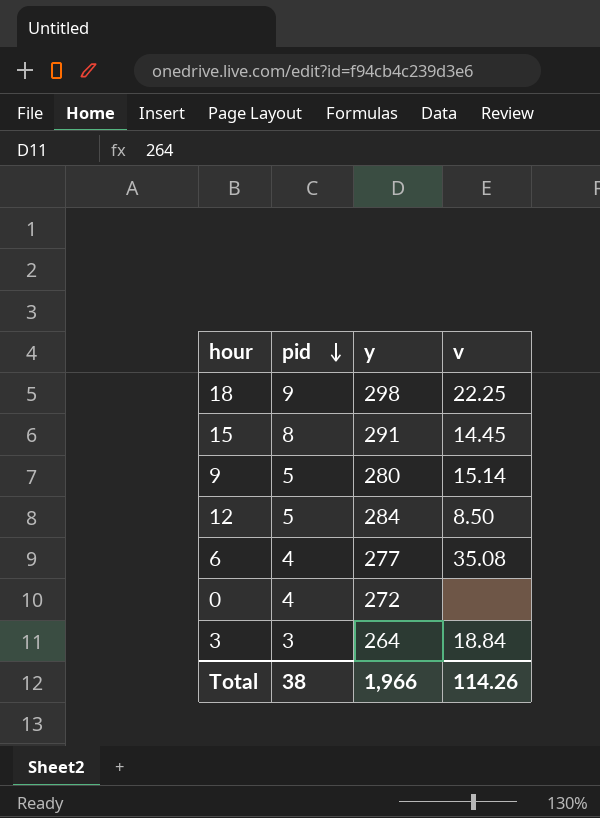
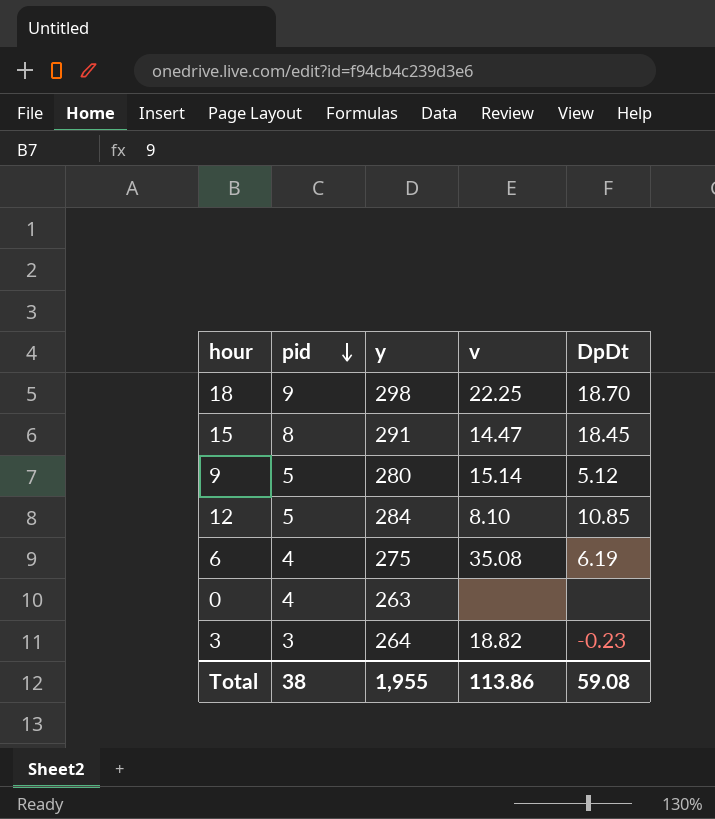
column DpDt | position: none -> 5
15 | v: 14.45 -> 14.47
12 | v: 8.50 -> 8.10
6 | y: 277 -> 275
0 | y: 272 -> 263
3 | v: 18.84 -> 18.82
Total | y: 1,966 -> 1,955
Total | v: 114.26 -> 113.86

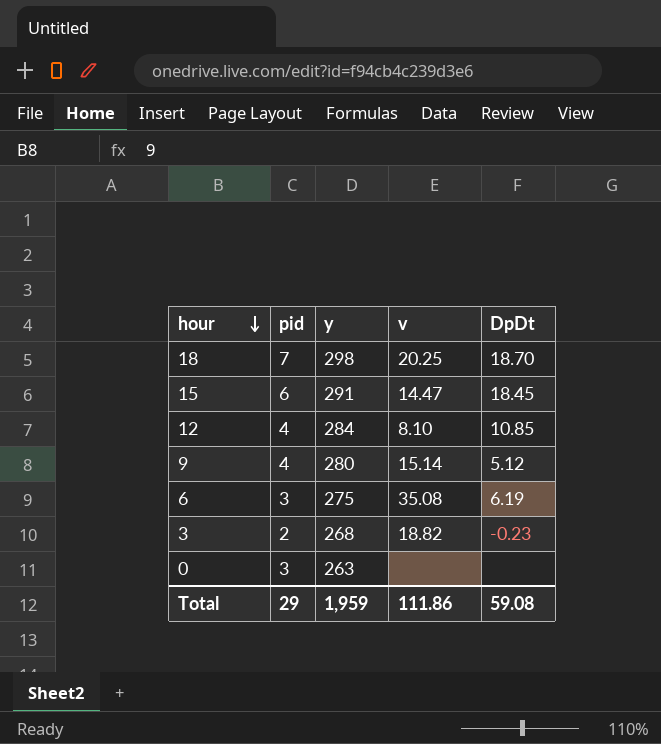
row order: pid descending -> hour descending
18 | pid: 9 -> 7
18 | v: 22.25 -> 20.25
15 | pid: 8 -> 6
12 | pid: 5 -> 4
9 | pid: 5 -> 4
6 | pid: 4 -> 3
3 | pid: 3 -> 2
3 | y: 264 -> 268
0 | pid: 4 -> 3
Total | pid: 38 -> 29
Total | y: 1,955 -> 1,959
Total | v: 113.86 -> 111.86

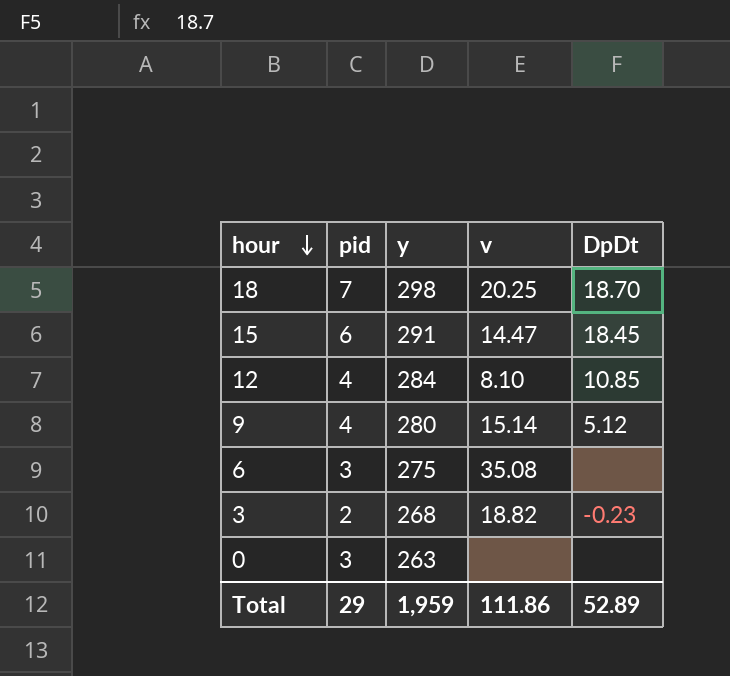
6 | DpDt: 6.19 -> none
Total | DpDt: 59.08 -> 52.89

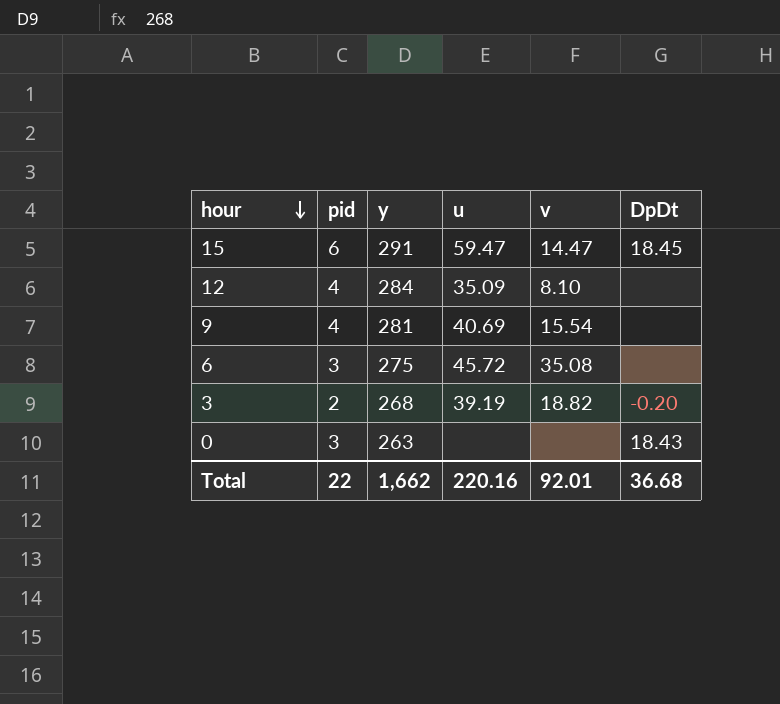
column u | position: none -> 4
row 18: 7 | 298 | 20.25 | 18.70 -> none
12 | DpDt: 10.85 -> none
9 | y: 280 -> 281
9 | v: 15.14 -> 15.54
9 | DpDt: 5.12 -> none
3 | DpDt: -0.23 -> -0.20
0 | DpDt: none -> 18.43
Total | pid: 29 -> 22
Total | y: 1,959 -> 1,662
Total | v: 111.86 -> 92.01
Total | DpDt: 52.89 -> 36.68

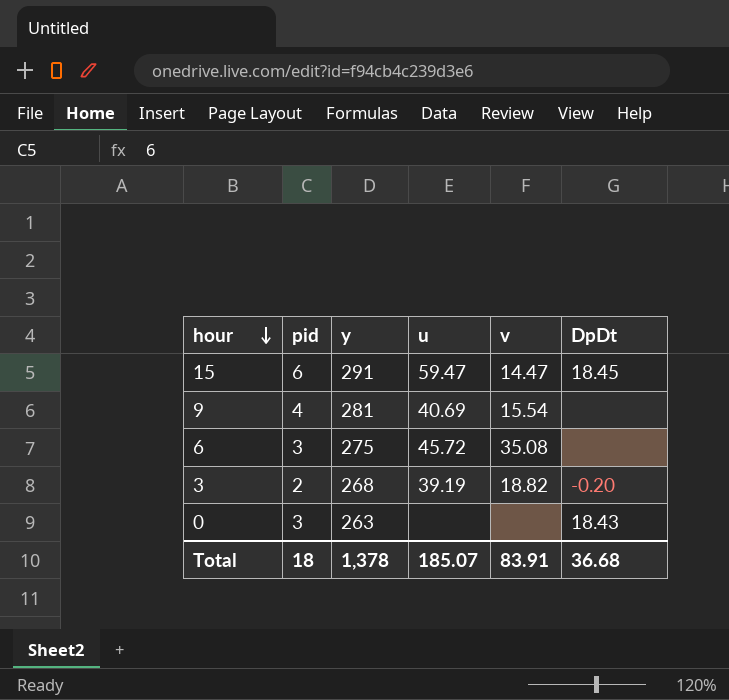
row 12: 4 | 284 | 35.09 | 8.10 | none -> none
Total | pid: 22 -> 18
Total | y: 1,662 -> 1,378
Total | u: 220.16 -> 185.07
Total | v: 92.01 -> 83.91

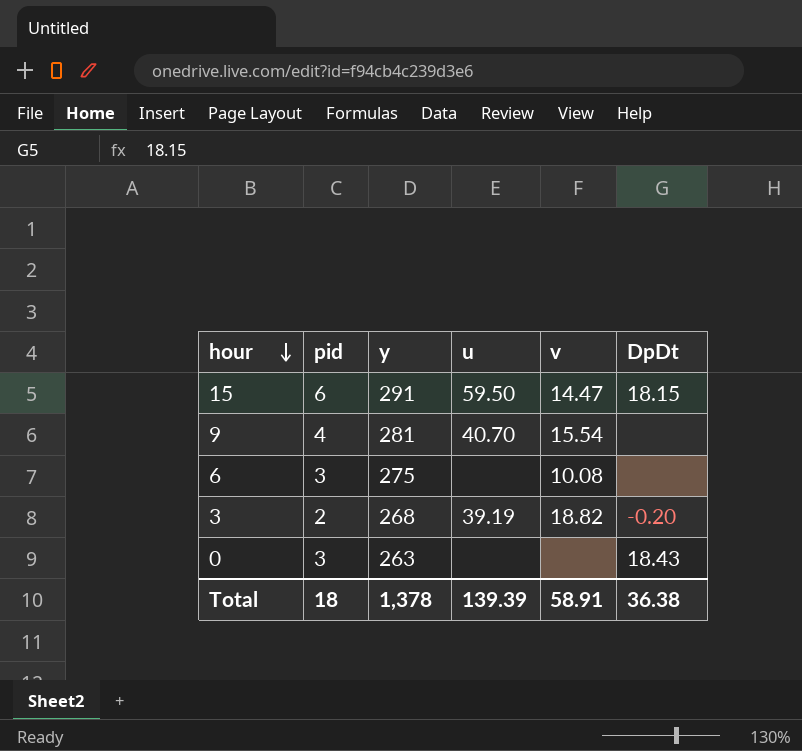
15 | u: 59.47 -> 59.50
15 | DpDt: 18.45 -> 18.15
9 | u: 40.69 -> 40.70
6 | u: 45.72 -> none
6 | v: 35.08 -> 10.08
Total | u: 185.07 -> 139.39
Total | v: 83.91 -> 58.91
Total | DpDt: 36.68 -> 36.38

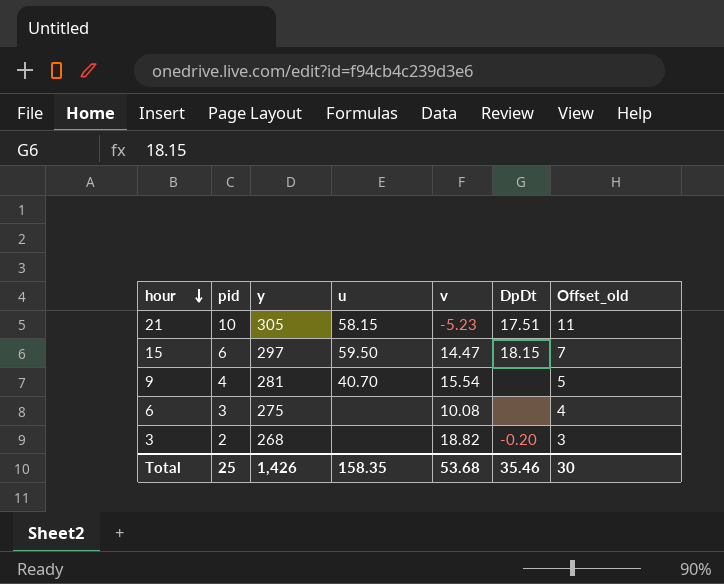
column Offset_old | formula: none -> [pid] + 1
row 0: 3 | 263 | none | none | 18.43 -> none
row 21: none -> 10 | 305 | 58.15 | -5.23 | 17.51 | 11
15 | y: 291 -> 297
3 | u: 39.19 -> none
Total | pid: 18 -> 25
Total | y: 1,378 -> 1,426
Total | u: 139.39 -> 158.35
Total | v: 58.91 -> 53.68
Total | DpDt: 36.38 -> 35.46

